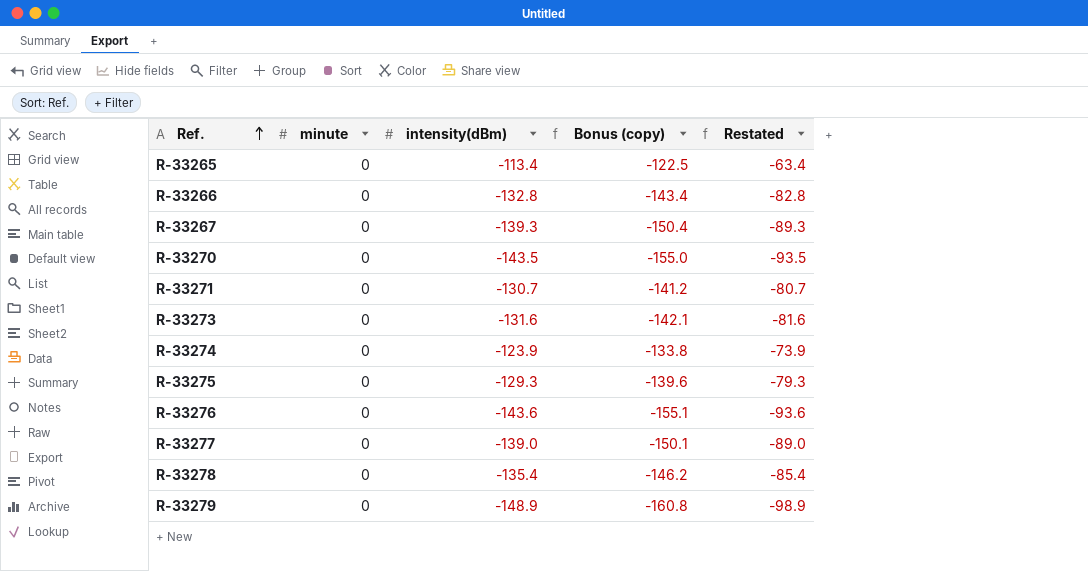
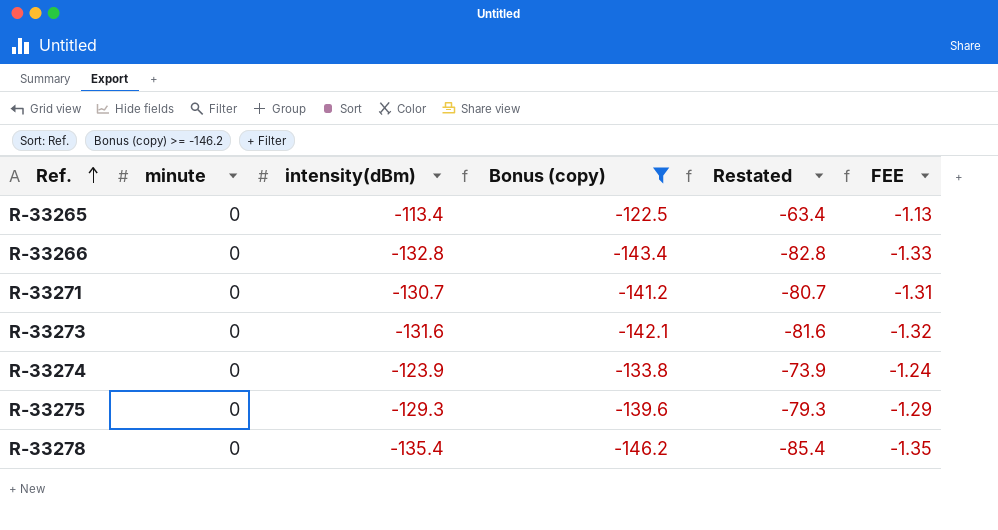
filter: none -> Bonus (copy) >= -146.2
column FEE | formula: none -> [intensity(dBm)] * 0.01

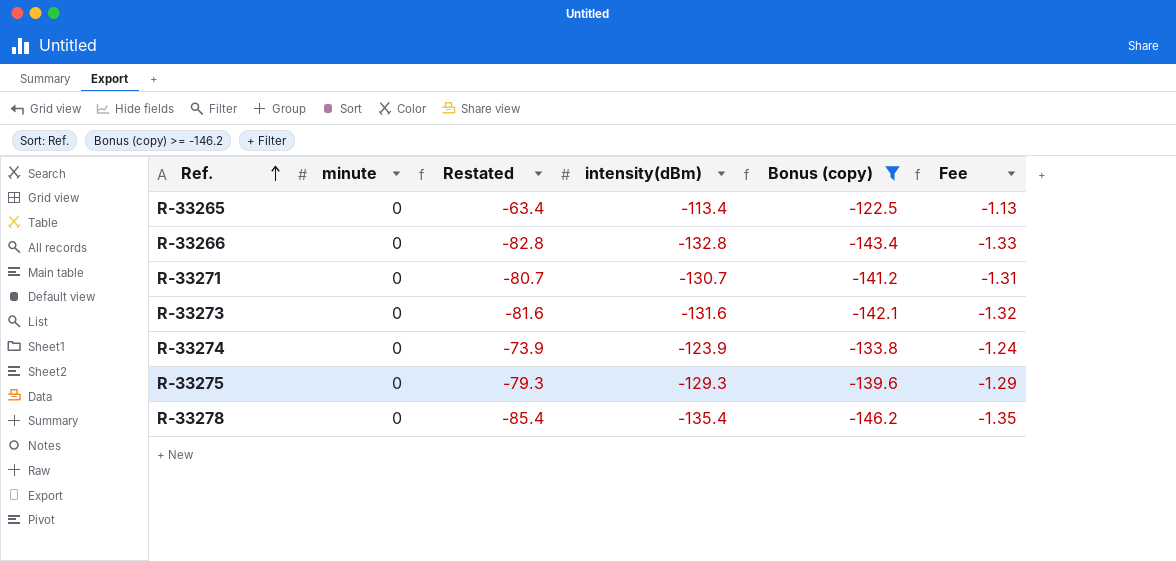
column Restated | position: 5 -> 3
column name: FEE -> Fee

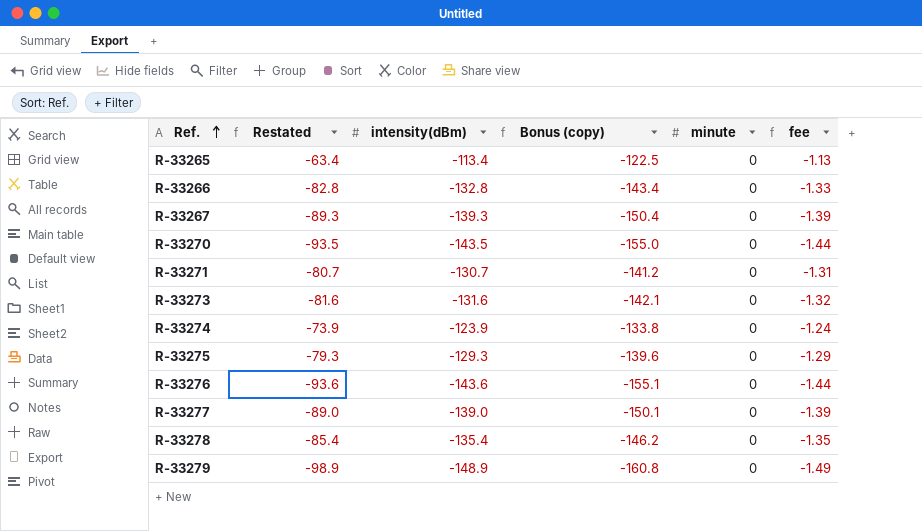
filter: Bonus (copy) >= -146.2 -> none
column minute | position: 2 -> 5
column name: Fee -> fee

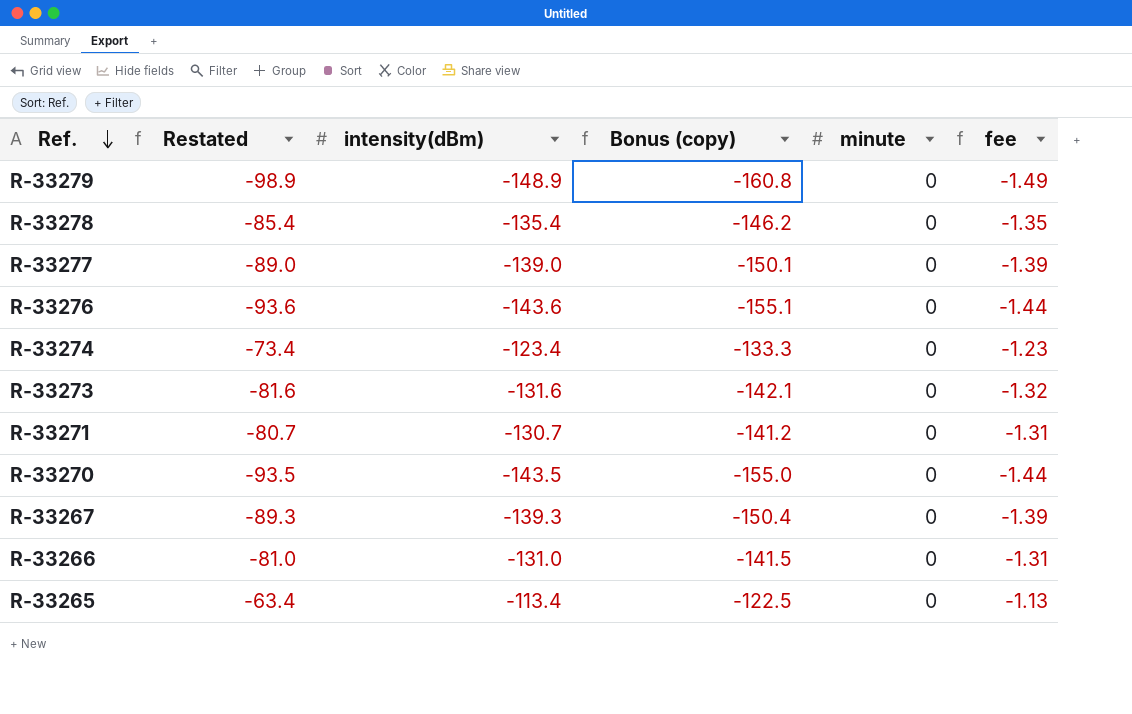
row order: Ref. ascending -> Ref. descending
row R-33275: -79.3 | -129.3 | -139.6 | 0 | -1.29 -> none
R-33274 | Restated: -73.9 -> -73.4
R-33274 | intensity(dBm): -123.9 -> -123.4
R-33274 | Bonus (copy): -133.8 -> -133.3
R-33274 | fee: -1.24 -> -1.23
R-33266 | Restated: -82.8 -> -81.0
R-33266 | intensity(dBm): -132.8 -> -131.0
R-33266 | Bonus (copy): -143.4 -> -141.5
R-33266 | fee: -1.33 -> -1.31

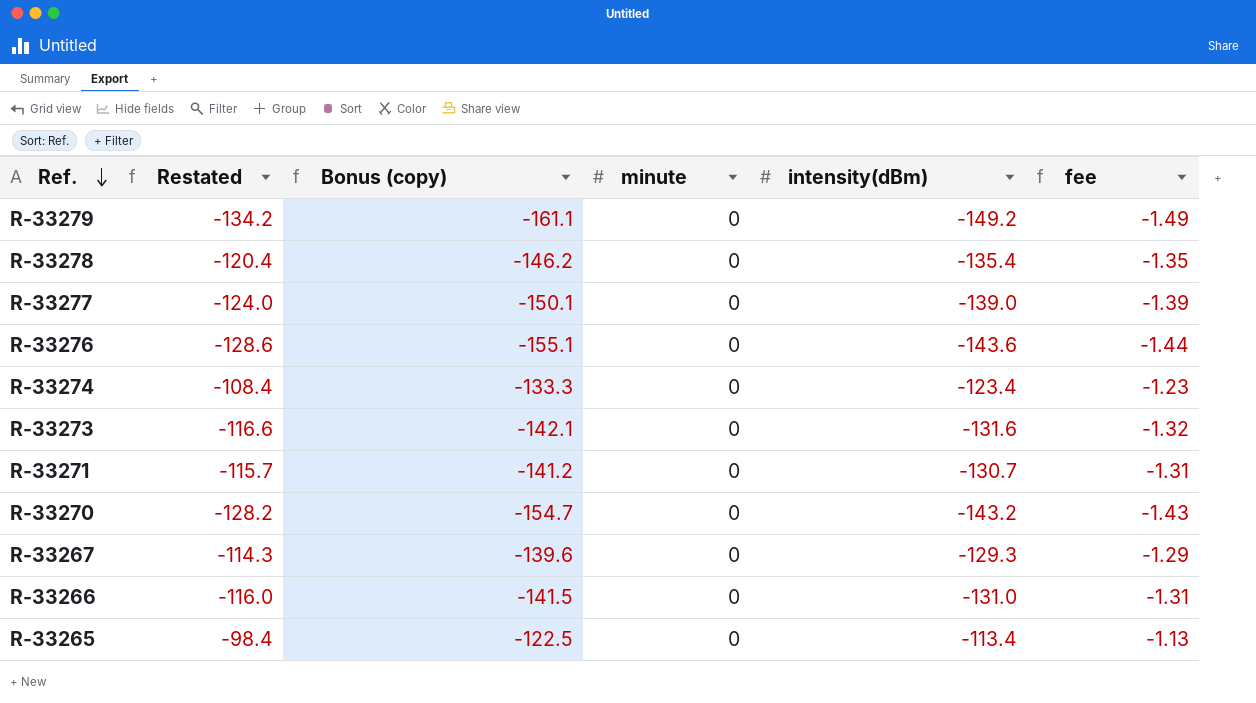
column Restated | formula: [intensity(dBm)] + 50 -> [intensity(dBm)] + 15
column intensity(dBm) | position: 3 -> 5
R-33279 | Bonus (copy): -160.8 -> -161.1
R-33279 | intensity(dBm): -148.9 -> -149.2
R-33270 | Bonus (copy): -155.0 -> -154.7
R-33270 | intensity(dBm): -143.5 -> -143.2
R-33270 | fee: -1.44 -> -1.43
R-33267 | Bonus (copy): -150.4 -> -139.6
R-33267 | intensity(dBm): -139.3 -> -129.3
R-33267 | fee: -1.39 -> -1.29

